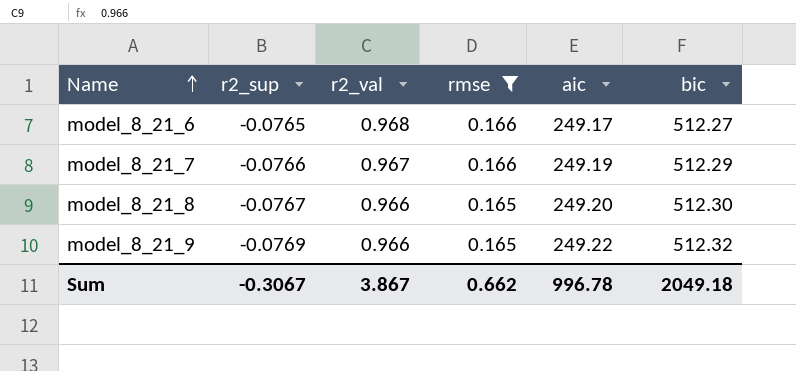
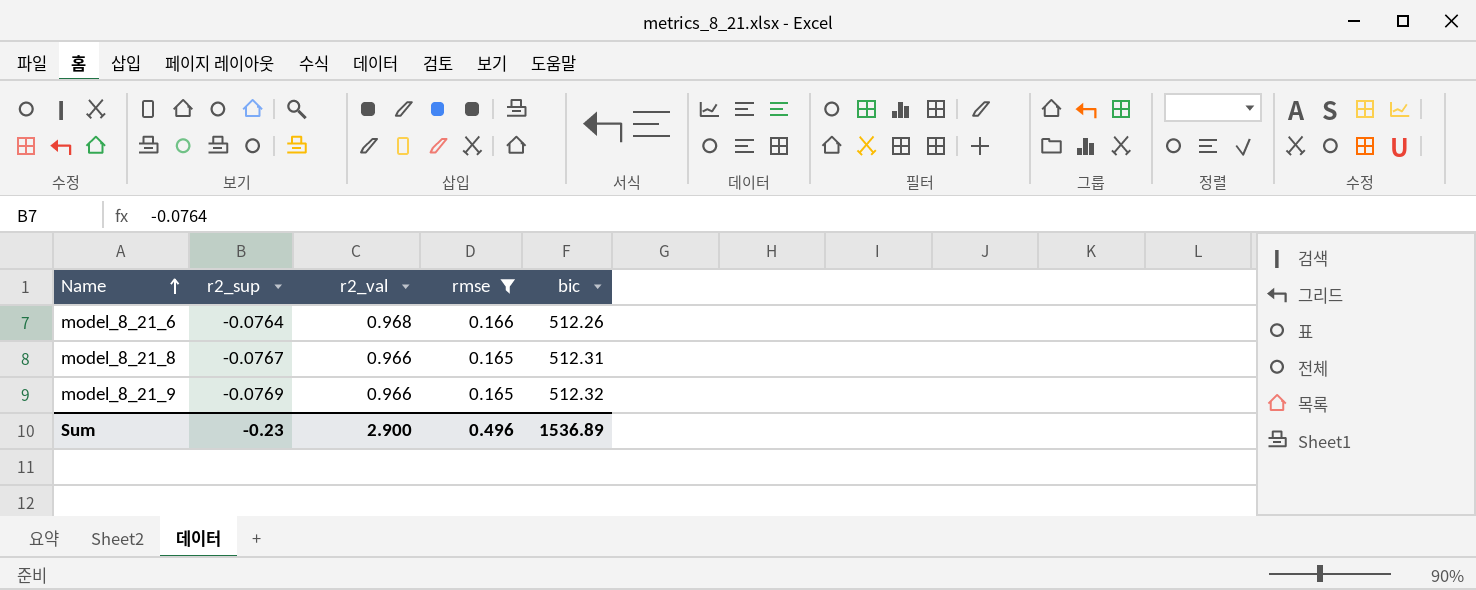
column aic | position: 5 -> none
row model_8_21_7: -0.0766 | 0.967 | 0.166 | 249.19 | 512.29 -> none
model_8_21_6 | r2_sup: -0.0765 -> -0.0764
model_8_21_6 | bic: 512.27 -> 512.26
model_8_21_8 | bic: 512.30 -> 512.31
Sum | r2_sup: -0.3067 -> -0.23
Sum | r2_val: 3.867 -> 2.900
Sum | rmse: 0.662 -> 0.496
Sum | bic: 2049.18 -> 1536.89

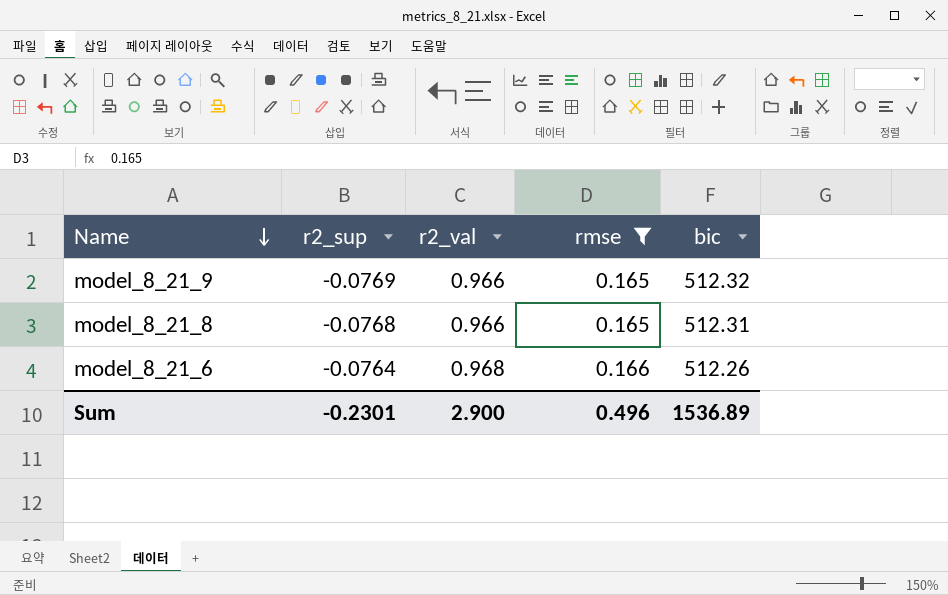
row order: Name ascending -> Name descending
model_8_21_8 | r2_sup: -0.0767 -> -0.0768
Sum | r2_sup: -0.23 -> -0.2301

